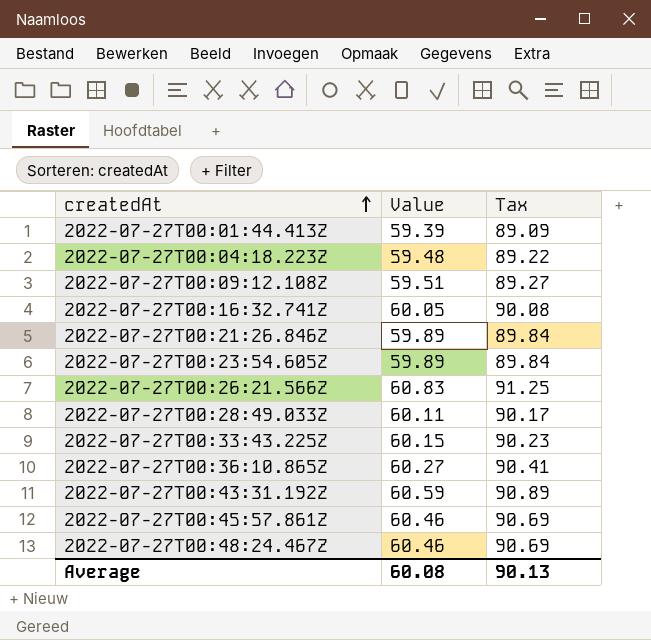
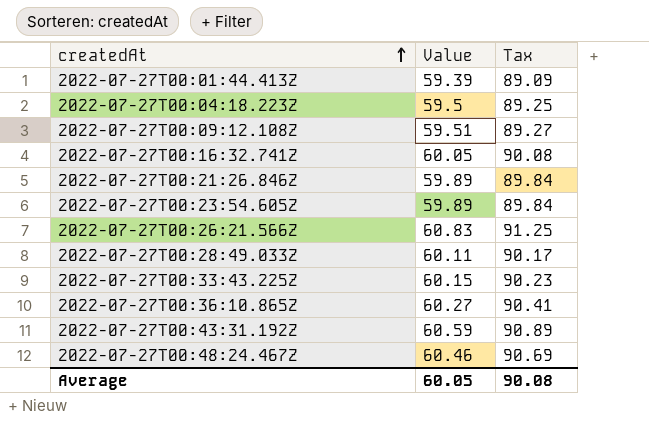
row 2022-07-27T00:45:57.861Z: 60.46 | 90.69 -> none
2022-07-27T00:04:18.223Z | Value: 59.48 -> 59.5
2022-07-27T00:04:18.223Z | Tax: 89.22 -> 89.25
Average | Value: 60.08 -> 60.05
Average | Tax: 90.13 -> 90.08

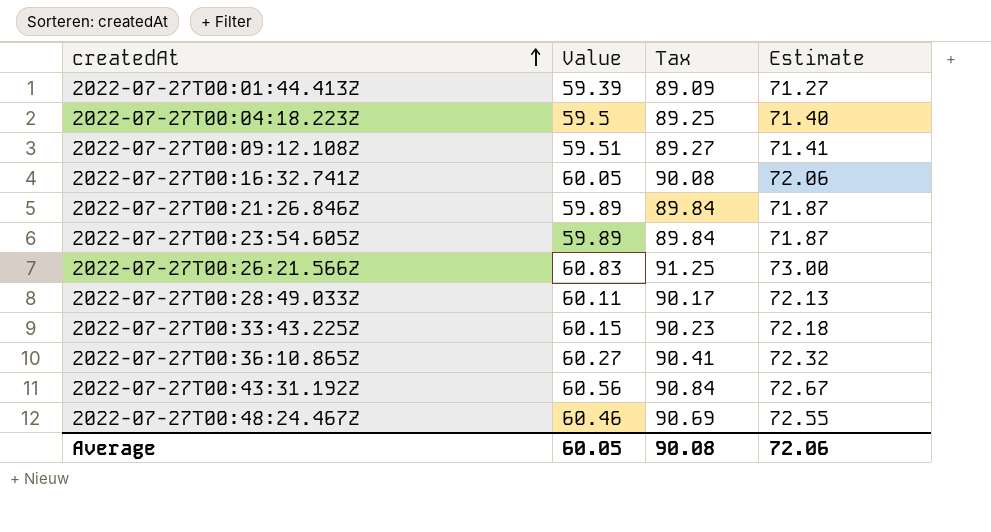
column Estimate | formula: none -> [Value] * 1.2
2022-07-27T00:43:31.192Z | Value: 60.59 -> 60.56
2022-07-27T00:43:31.192Z | Tax: 90.89 -> 90.84

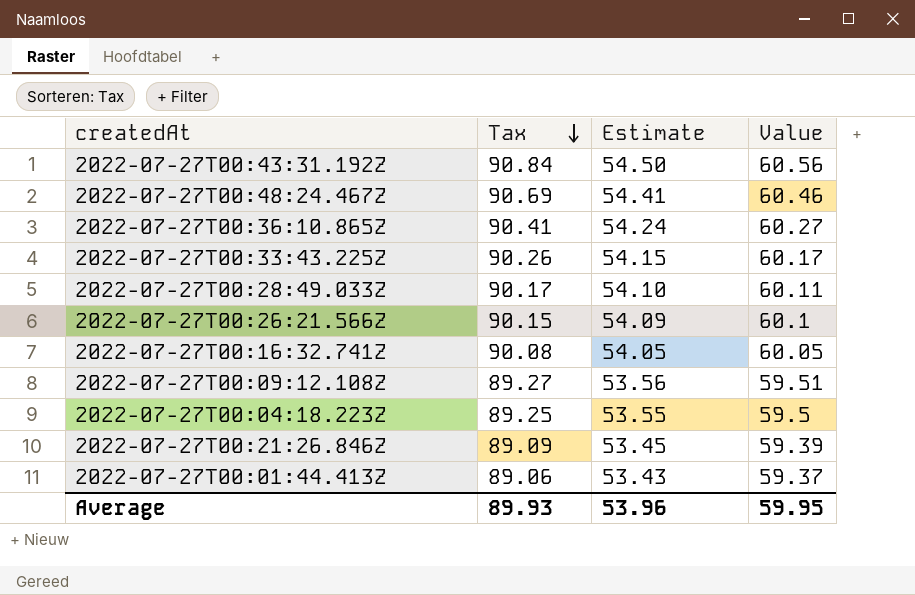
row order: createdAt ascending -> Tax descending
column Estimate | formula: [Value] * 1.2 -> [Value] * 0.9
column Value | position: 2 -> 4
row 2022-07-27T00:23:54.605Z: 59.89 | 89.84 | 71.87 -> none
2022-07-27T00:33:43.225Z | Tax: 90.23 -> 90.26
2022-07-27T00:33:43.225Z | Value: 60.15 -> 60.17
2022-07-27T00:26:21.566Z | Tax: 91.25 -> 90.15
2022-07-27T00:26:21.566Z | Value: 60.83 -> 60.1
2022-07-27T00:21:26.846Z | Tax: 89.84 -> 89.09
2022-07-27T00:21:26.846Z | Value: 59.89 -> 59.39
2022-07-27T00:01:44.413Z | Tax: 89.09 -> 89.06
2022-07-27T00:01:44.413Z | Value: 59.39 -> 59.37
Average | Tax: 90.08 -> 89.93
Average | Estimate: 72.06 -> 53.96
Average | Value: 60.05 -> 59.95

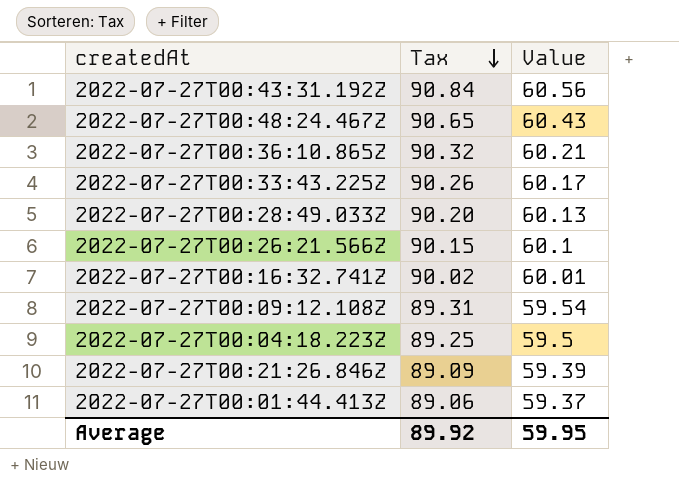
column Estimate | formula: [Value] * 0.9 -> none
2022-07-27T00:48:24.467Z | Tax: 90.69 -> 90.65
2022-07-27T00:48:24.467Z | Value: 60.46 -> 60.43
2022-07-27T00:36:10.865Z | Tax: 90.41 -> 90.32
2022-07-27T00:36:10.865Z | Value: 60.27 -> 60.21
2022-07-27T00:28:49.033Z | Tax: 90.17 -> 90.20
2022-07-27T00:28:49.033Z | Value: 60.11 -> 60.13
2022-07-27T00:16:32.741Z | Tax: 90.08 -> 90.02
2022-07-27T00:16:32.741Z | Value: 60.05 -> 60.01
2022-07-27T00:09:12.108Z | Tax: 89.27 -> 89.31
2022-07-27T00:09:12.108Z | Value: 59.51 -> 59.54
Average | Tax: 89.93 -> 89.92

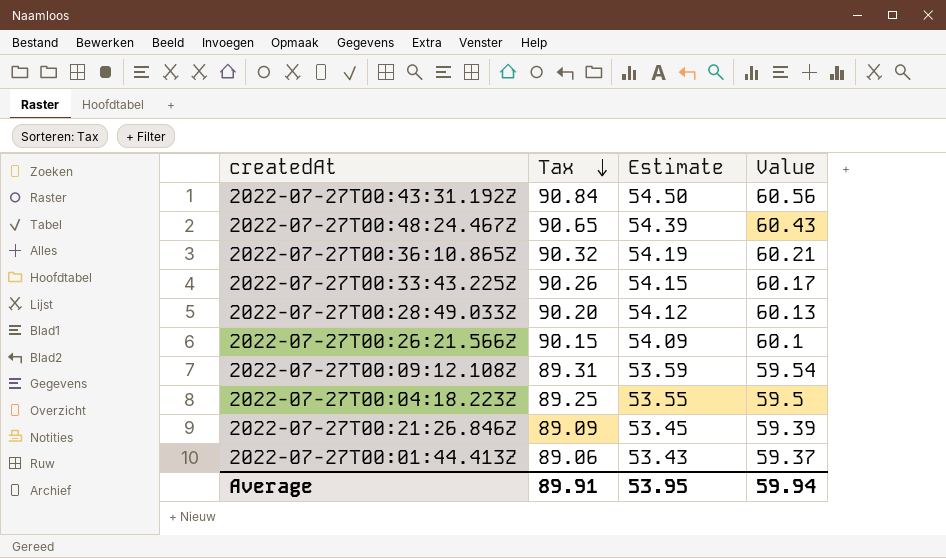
column Estimate | formula: none -> [Value] * 0.9
row 2022-07-27T00:16:32.741Z: 90.02 | 60.01 -> none
Average | Tax: 89.92 -> 89.91
Average | Value: 59.95 -> 59.94

